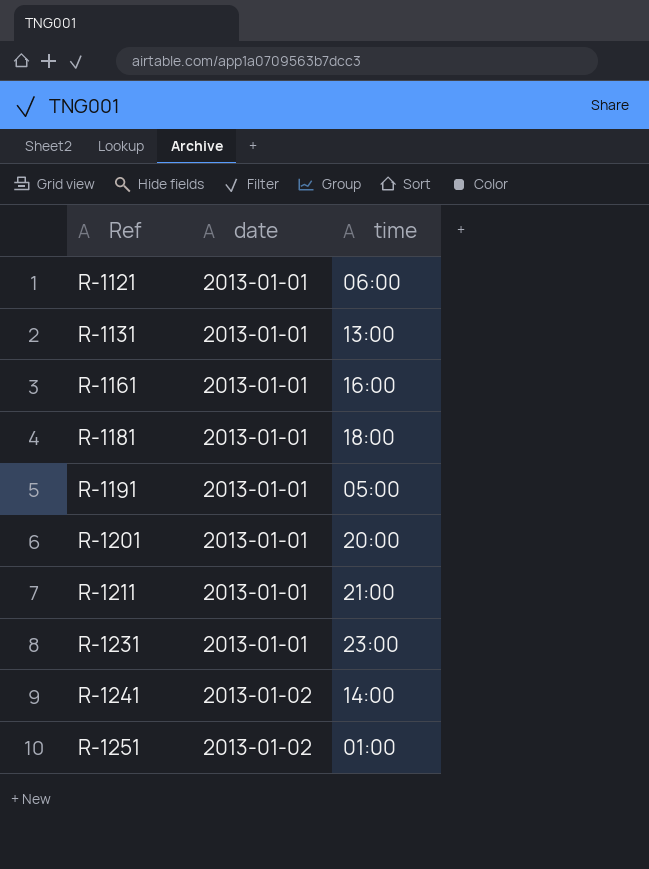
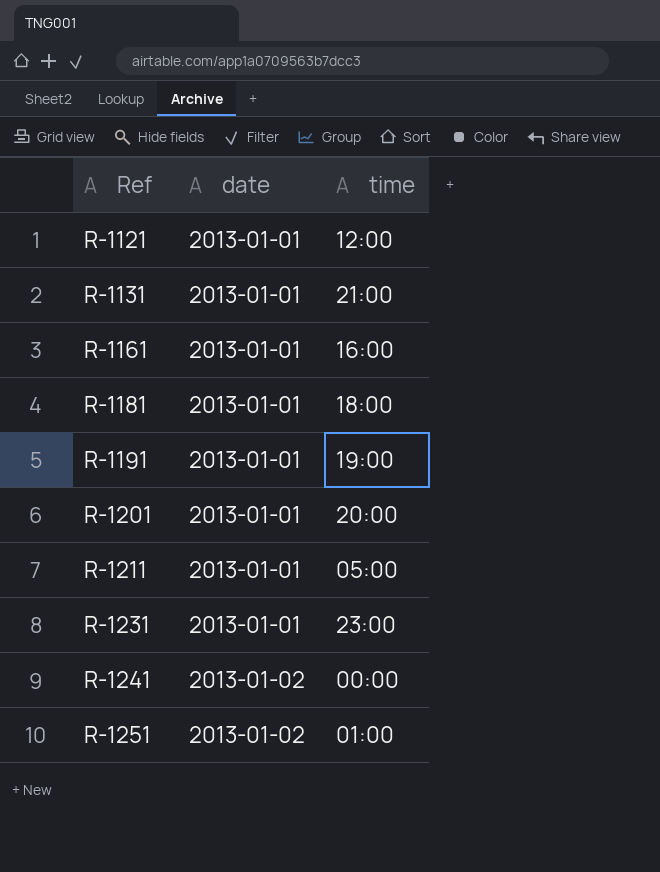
R-1121 | time: 06:00 -> 12:00
R-1131 | time: 13:00 -> 21:00
R-1191 | time: 05:00 -> 19:00
R-1211 | time: 21:00 -> 05:00
R-1241 | time: 14:00 -> 00:00

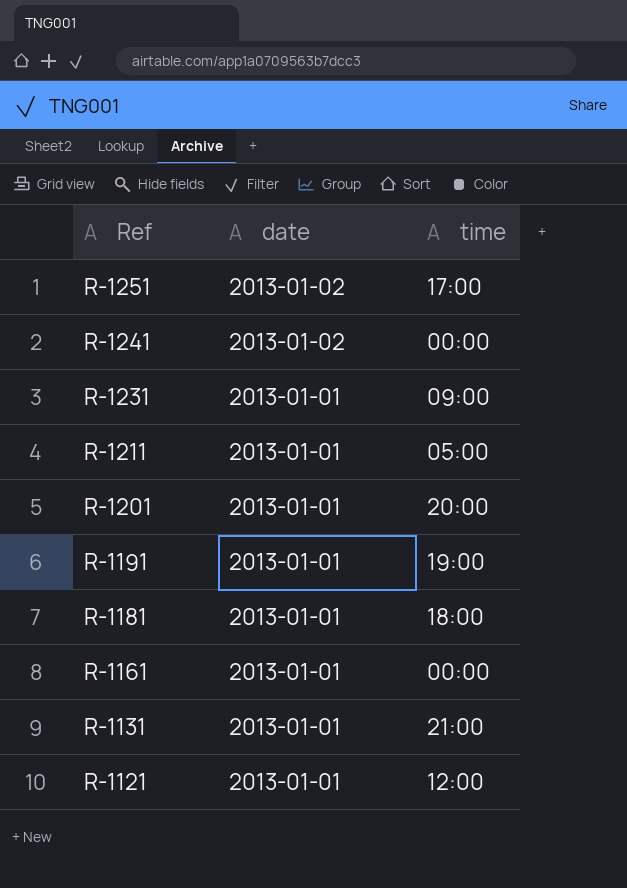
row order: Ref ascending -> Ref descending
R-1251 | time: 01:00 -> 17:00
R-1231 | time: 23:00 -> 09:00
R-1161 | time: 16:00 -> 00:00

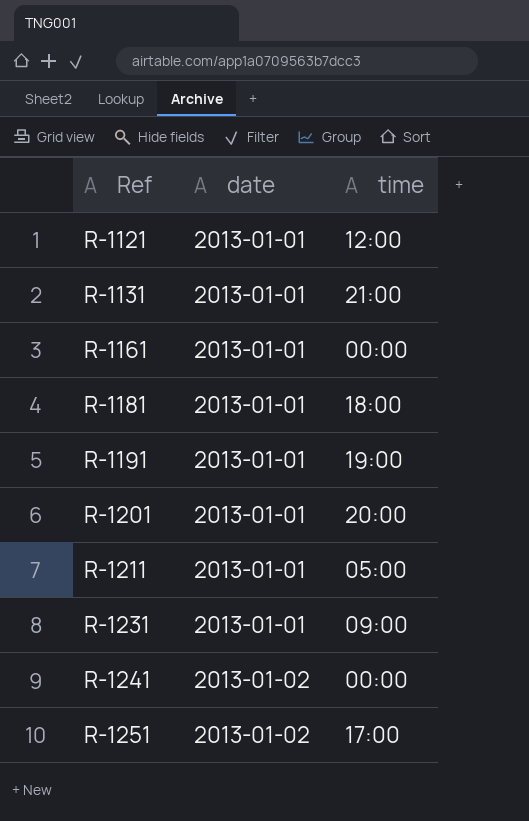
row order: Ref descending -> Ref ascending

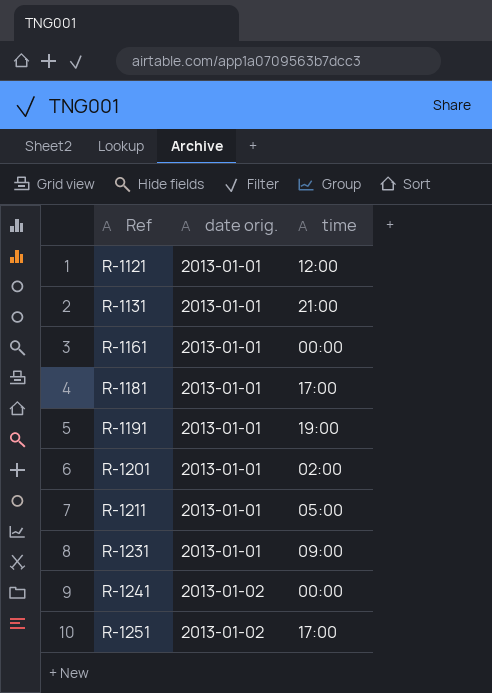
column name: date -> date orig.
R-1181 | time: 18:00 -> 17:00
R-1201 | time: 20:00 -> 02:00

